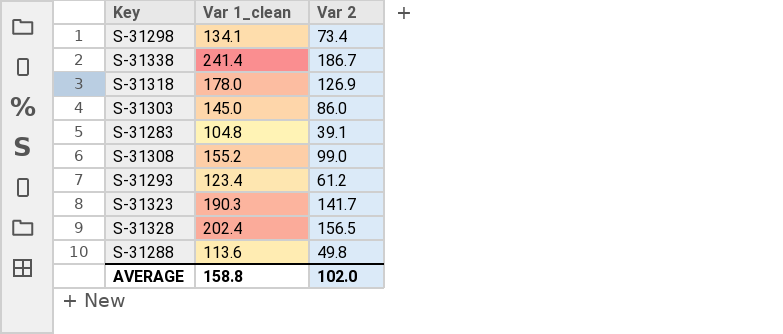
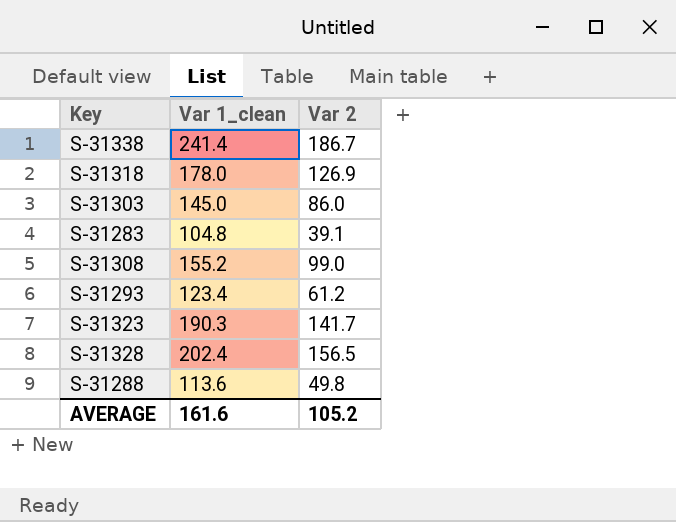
row S-31298: 134.1 | 73.4 -> none
AVERAGE | Var 1_clean: 158.8 -> 161.6
AVERAGE | Var 2: 102.0 -> 105.2

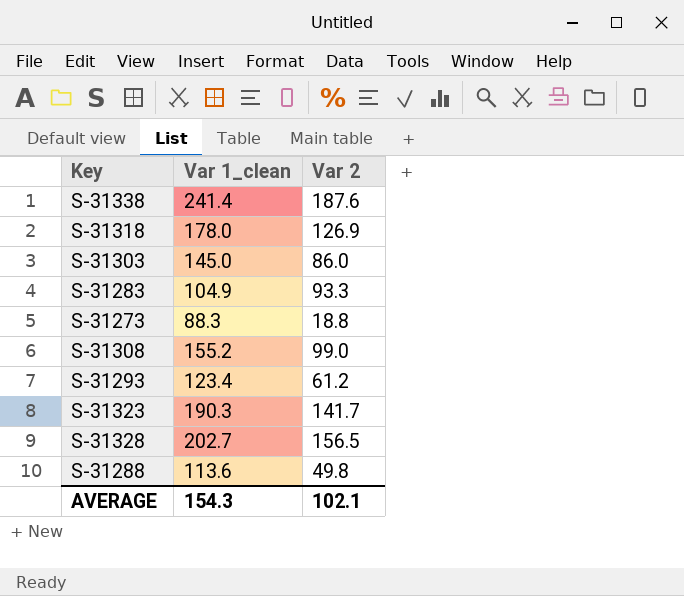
S-31338 | Var 2: 186.7 -> 187.6
S-31283 | Var 1_clean: 104.8 -> 104.9
S-31283 | Var 2: 39.1 -> 93.3
row S-31273: none -> 88.3 | 18.8
S-31328 | Var 1_clean: 202.4 -> 202.7
AVERAGE | Var 1_clean: 161.6 -> 154.3
AVERAGE | Var 2: 105.2 -> 102.1

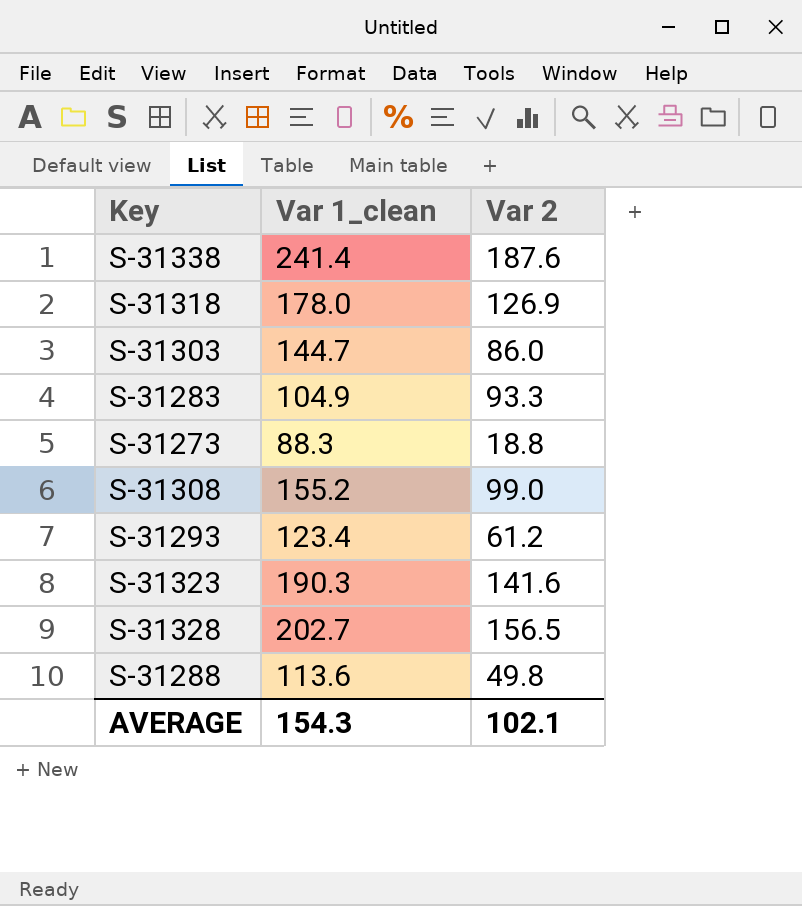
S-31303 | Var 1_clean: 145.0 -> 144.7
S-31323 | Var 2: 141.7 -> 141.6

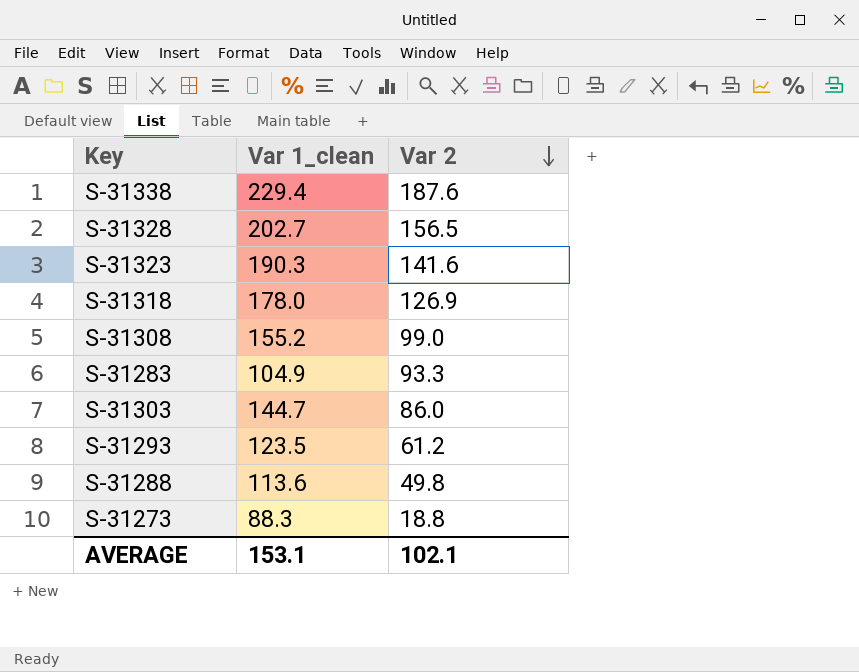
row order: none -> Var 2 descending
S-31338 | Var 1_clean: 241.4 -> 229.4
S-31293 | Var 1_clean: 123.4 -> 123.5
AVERAGE | Var 1_clean: 154.3 -> 153.1

